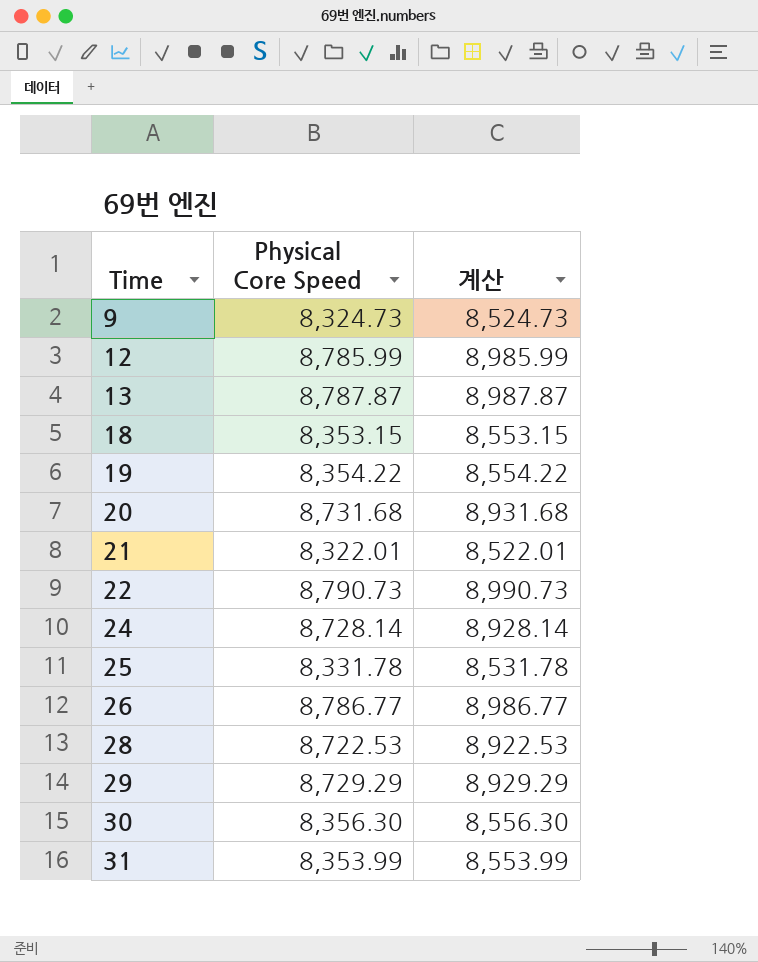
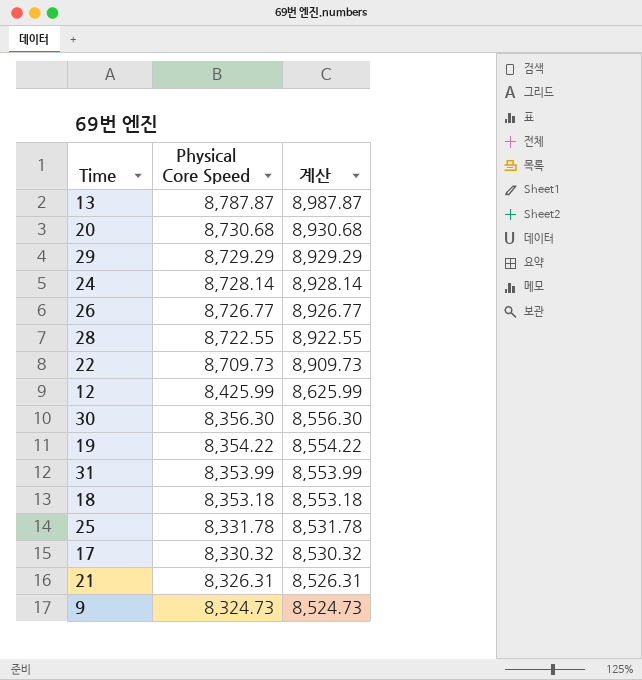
row order: Time ascending -> Physical Core Speed descending
20 | Physical Core Speed: 8,731.68 -> 8,730.68
20 | 계산: 8,931.68 -> 8,930.68
26 | Physical Core Speed: 8,786.77 -> 8,726.77
26 | 계산: 8,986.77 -> 8,926.77
28 | Physical Core Speed: 8,722.53 -> 8,722.55
28 | 계산: 8,922.53 -> 8,922.55
22 | Physical Core Speed: 8,790.73 -> 8,709.73
22 | 계산: 8,990.73 -> 8,909.73
12 | Physical Core Speed: 8,785.99 -> 8,425.99
12 | 계산: 8,985.99 -> 8,625.99
18 | Physical Core Speed: 8,353.15 -> 8,353.18
18 | 계산: 8,553.15 -> 8,553.18
row 17: none -> 8,330.32 | 8,530.32
21 | Physical Core Speed: 8,322.01 -> 8,326.31
21 | 계산: 8,522.01 -> 8,526.31

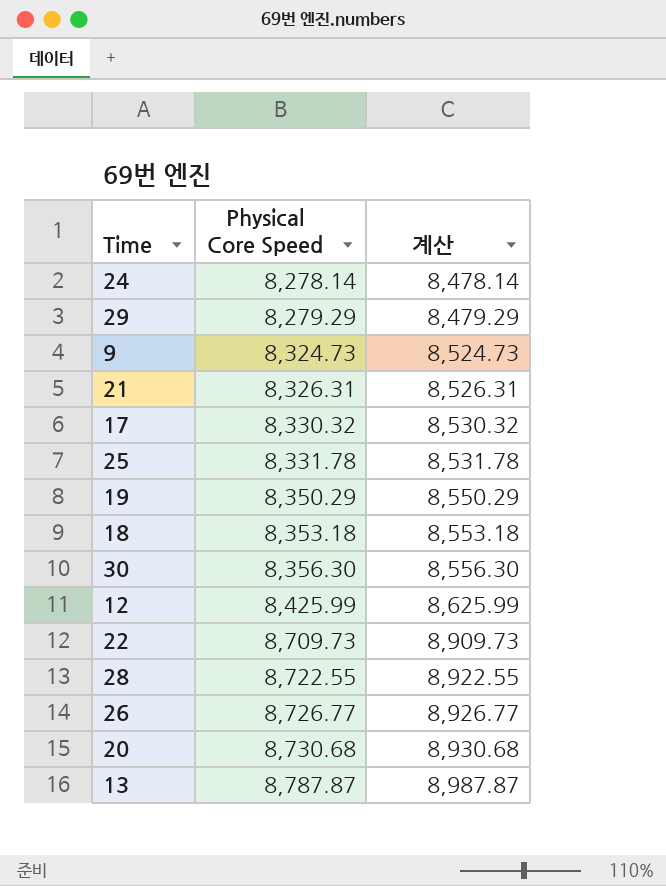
row order: Physical Core Speed descending -> Physical Core Speed ascending
row 31: 8,353.99 | 8,553.99 -> none
24 | Physical Core Speed: 8,728.14 -> 8,278.14
24 | 계산: 8,928.14 -> 8,478.14
29 | Physical Core Speed: 8,729.29 -> 8,279.29
29 | 계산: 8,929.29 -> 8,479.29
19 | Physical Core Speed: 8,354.22 -> 8,350.29
19 | 계산: 8,554.22 -> 8,550.29

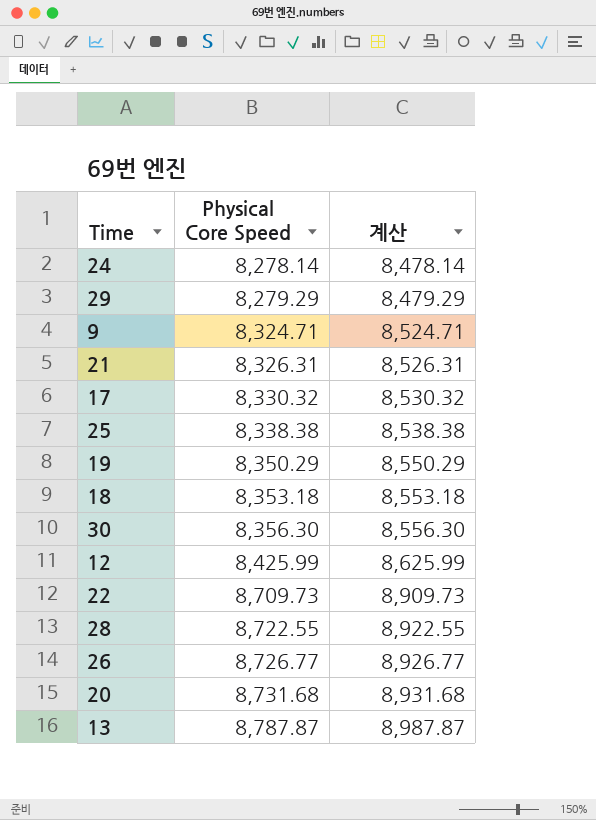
9 | Physical Core Speed: 8,324.73 -> 8,324.71
9 | 계산: 8,524.73 -> 8,524.71
25 | Physical Core Speed: 8,331.78 -> 8,338.38
25 | 계산: 8,531.78 -> 8,538.38
20 | Physical Core Speed: 8,730.68 -> 8,731.68
20 | 계산: 8,930.68 -> 8,931.68

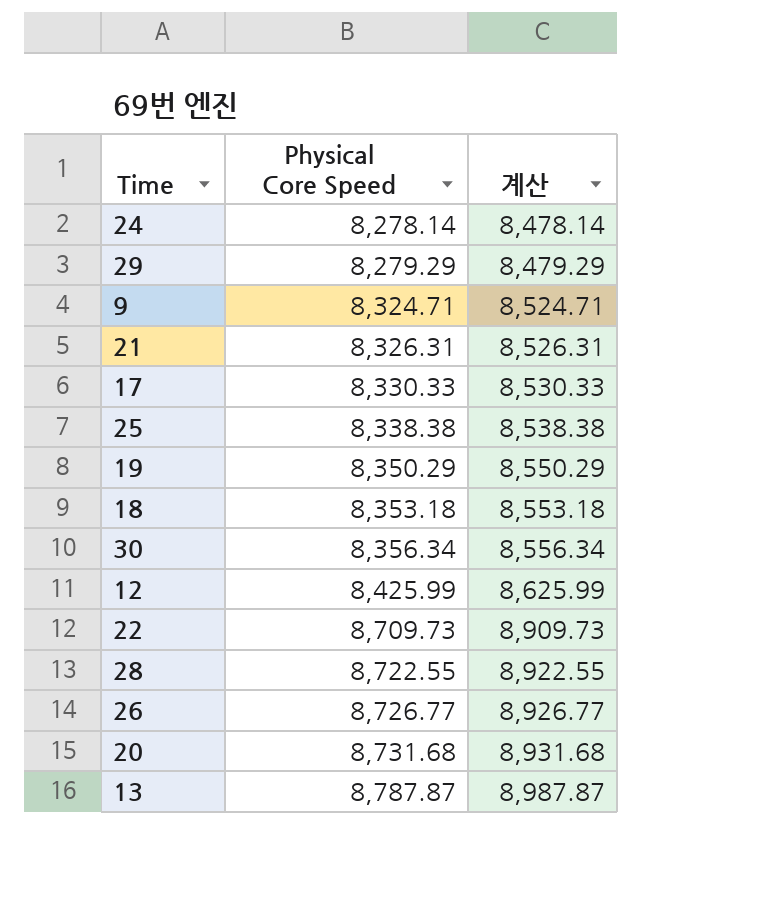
17 | Physical Core Speed: 8,330.32 -> 8,330.33
17 | 계산: 8,530.32 -> 8,530.33
30 | Physical Core Speed: 8,356.30 -> 8,356.34
30 | 계산: 8,556.30 -> 8,556.34

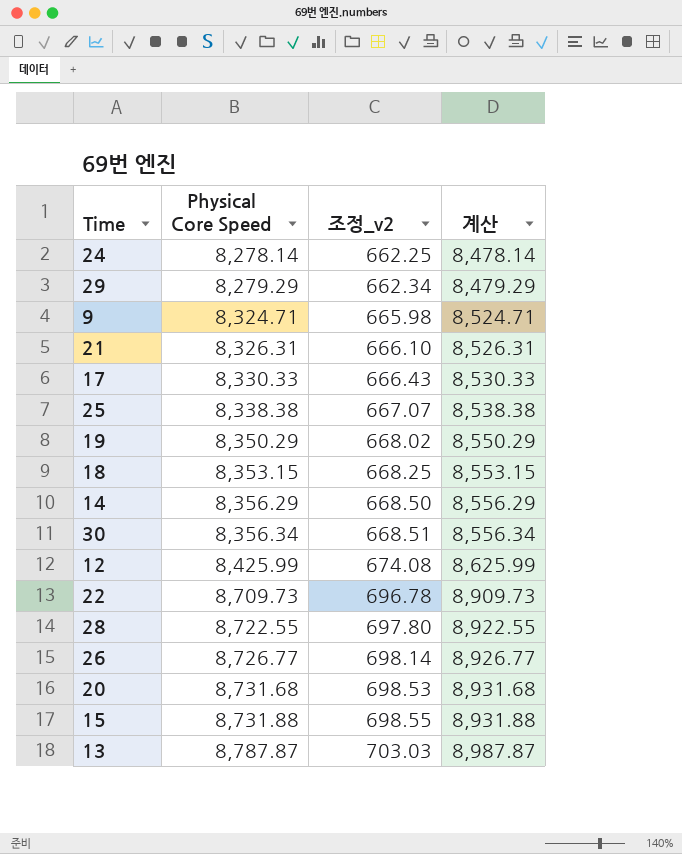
column 조정_v2 | formula: none -> [Physical Core Speed] * 0.08
18 | Physical Core Speed: 8,353.18 -> 8,353.15
18 | 계산: 8,553.18 -> 8,553.15
row 14: none -> 8,356.29 | 668.50 | 8,556.29
row 15: none -> 8,731.88 | 698.55 | 8,931.88

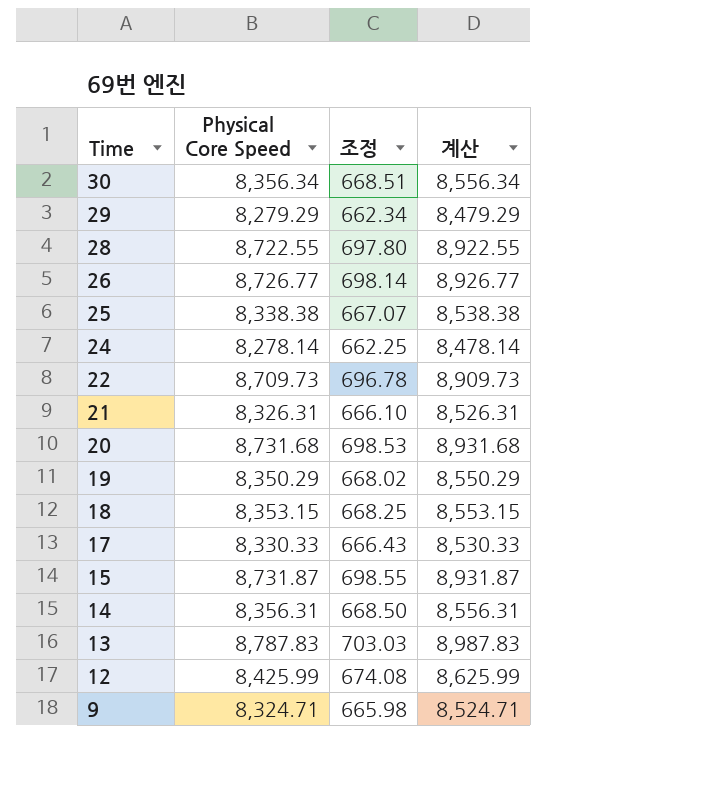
row order: Physical Core Speed ascending -> Time descending
column name: 조정_v2 -> 조정
15 | Physical Core Speed: 8,731.88 -> 8,731.87
15 | 계산: 8,931.88 -> 8,931.87
14 | Physical Core Speed: 8,356.29 -> 8,356.31
14 | 계산: 8,556.29 -> 8,556.31
13 | Physical Core Speed: 8,787.87 -> 8,787.83
13 | 계산: 8,987.87 -> 8,987.83

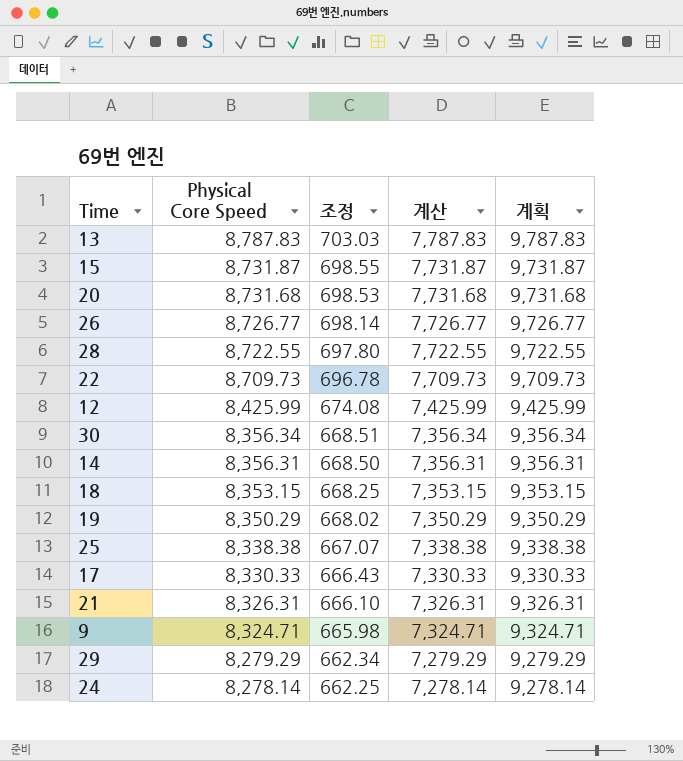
row order: Time descending -> Physical Core Speed descending
column 계산 | formula: [Physical Core Speed] + 200 -> [Physical Core Speed] - 1000
column 계획 | formula: none -> [Physical Core Speed] + 1000

